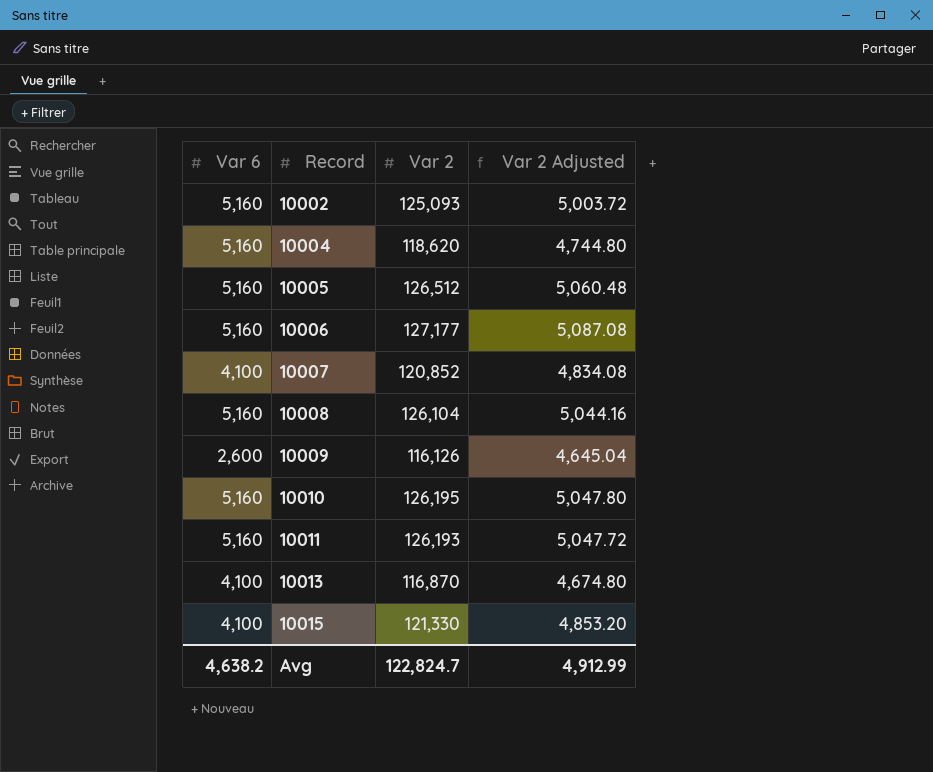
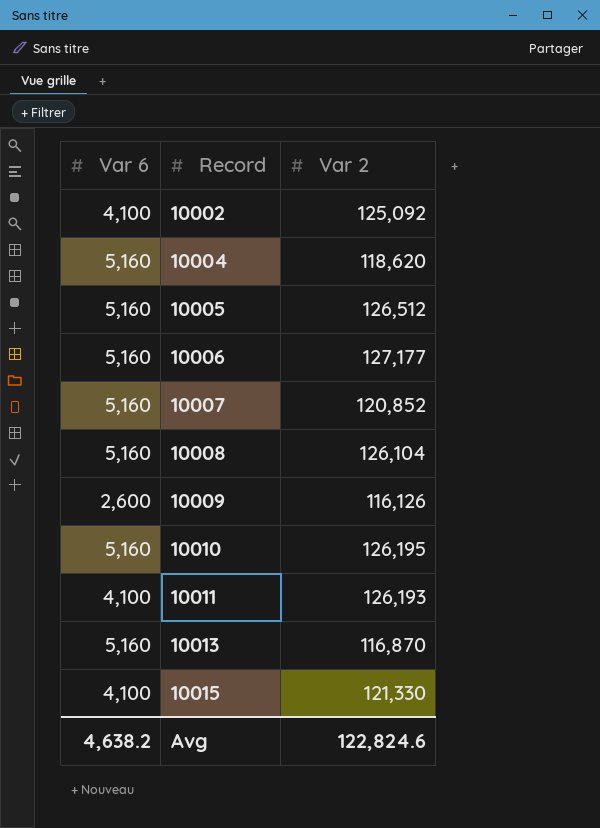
column Var 2 Adjusted | formula: [Var 2] * 0.04 -> none
10002 | Var 6: 5,160 -> 4,100
10002 | Var 2: 125,093 -> 125,092
10007 | Var 6: 4,100 -> 5,160
10011 | Var 6: 5,160 -> 4,100
10013 | Var 6: 4,100 -> 5,160
Avg | Var 2: 122,824.7 -> 122,824.6

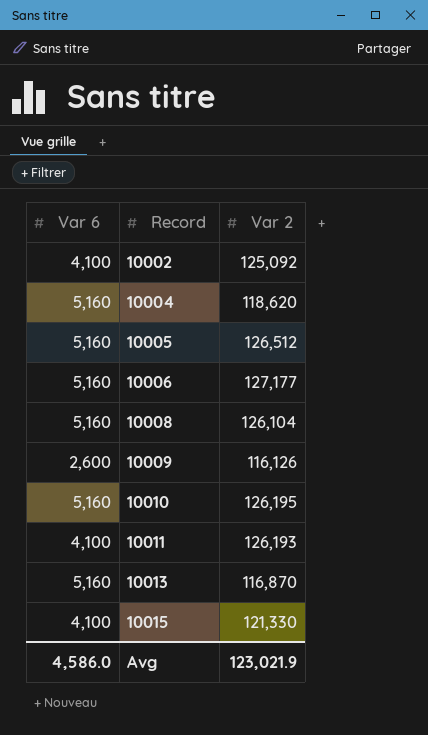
row 10007: 5,160 | 120,852 -> none
Avg | Var 6: 4,638.2 -> 4,586.0
Avg | Var 2: 122,824.6 -> 123,021.9

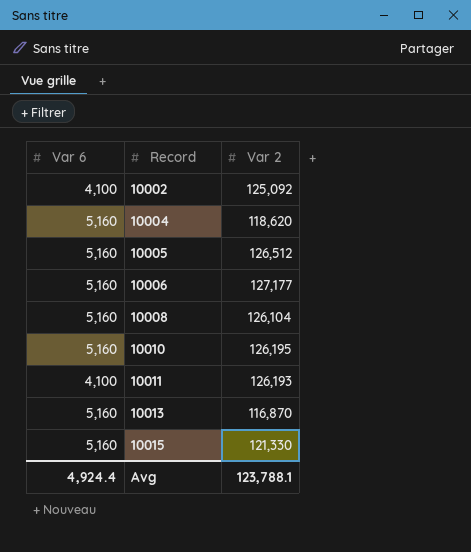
row 10009: 2,600 | 116,126 -> none
10015 | Var 6: 4,100 -> 5,160
Avg | Var 6: 4,586.0 -> 4,924.4
Avg | Var 2: 123,021.9 -> 123,788.1

